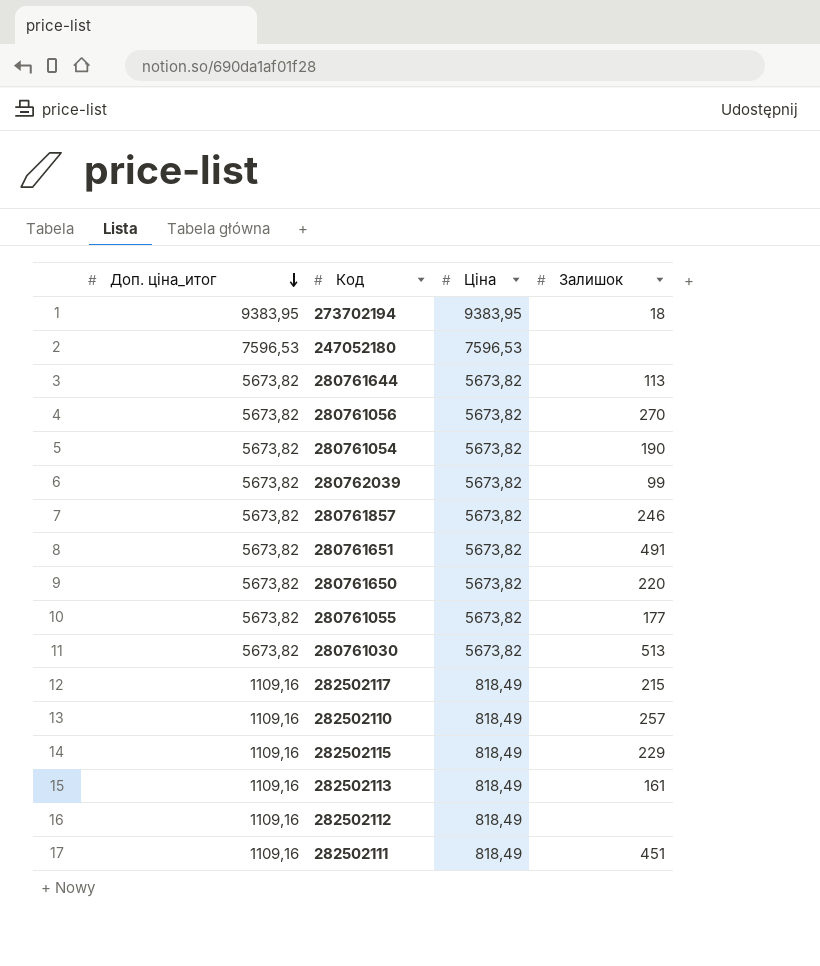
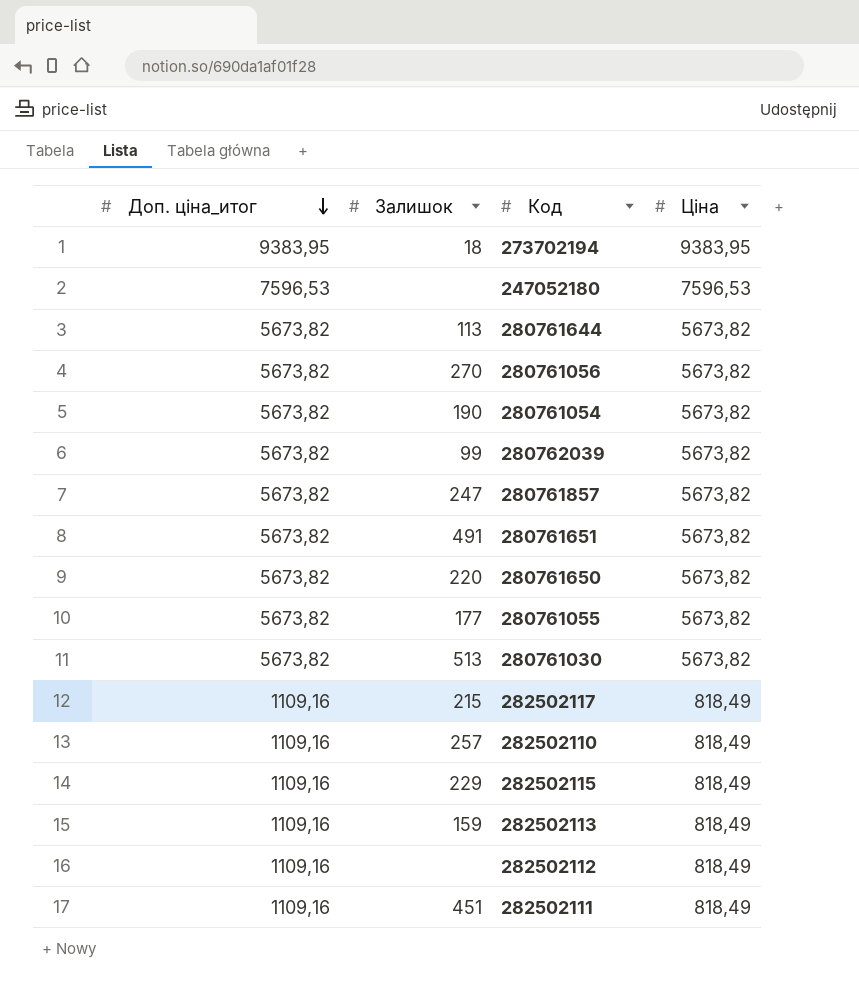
column Залишок | position: 4 -> 2
280761857 | Залишок: 246 -> 247
282502113 | Залишок: 161 -> 159

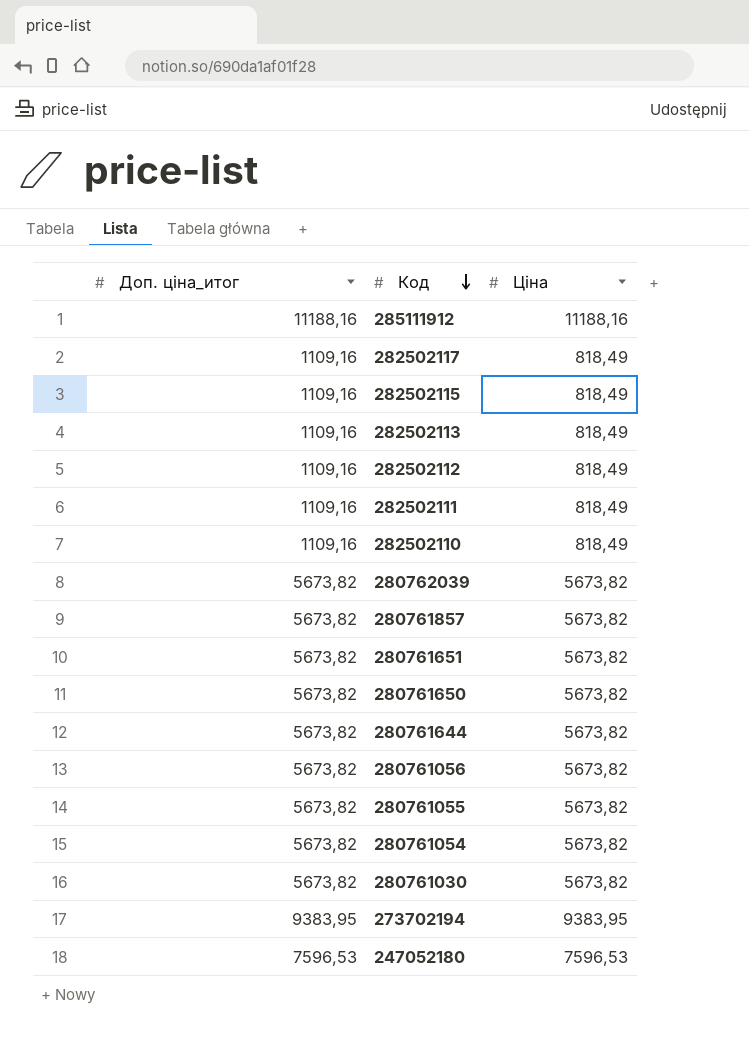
row order: Доп. ціна_итог descending -> Код descending
column Залишок | position: 2 -> none
row 285111912: none -> 11188,16 | 11188,16

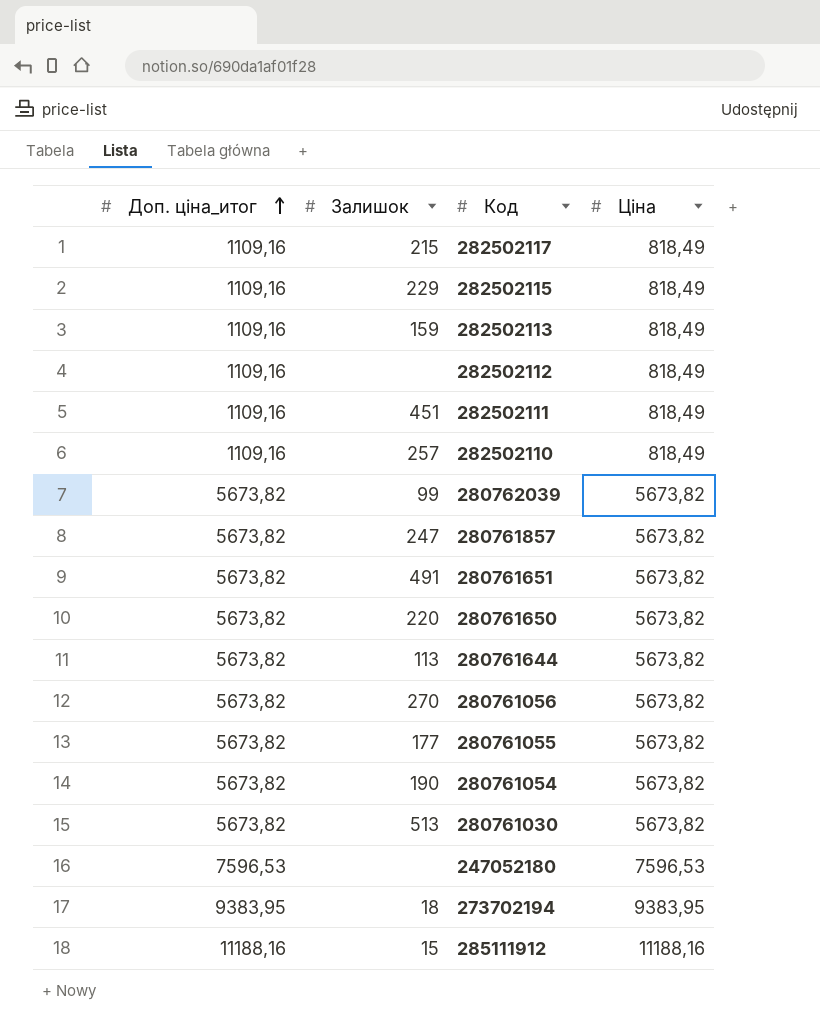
row order: Код descending -> Доп. ціна_итог ascending
column Залишок | position: none -> 2

